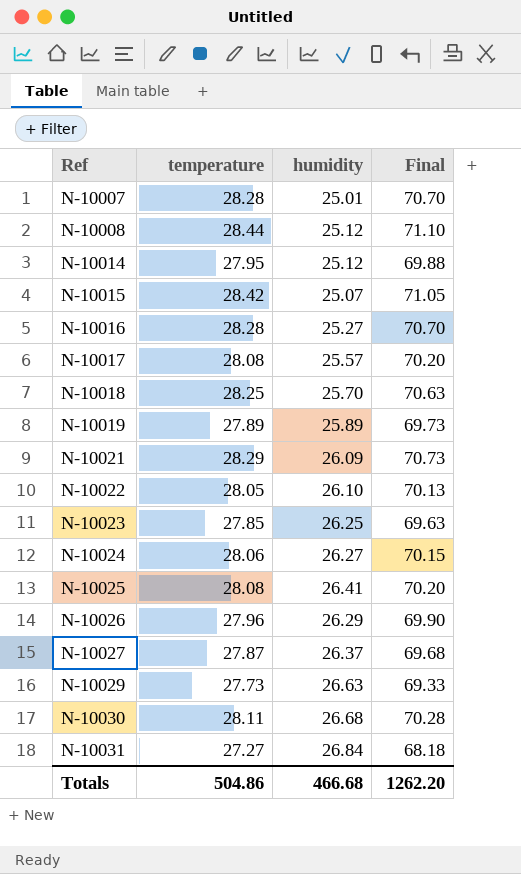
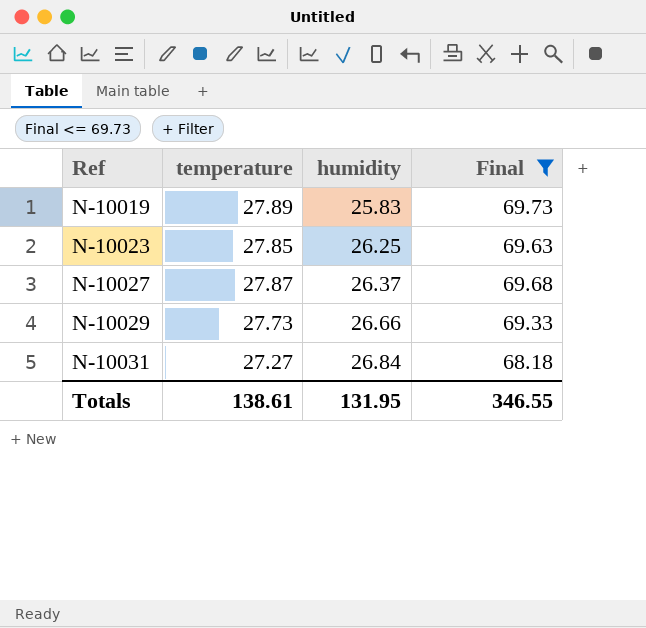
filter: none -> Final <= 69.73
N-10019 | humidity: 25.89 -> 25.83
N-10029 | humidity: 26.63 -> 26.66
Totals | temperature: 504.86 -> 138.61
Totals | humidity: 466.68 -> 131.95
Totals | Final: 1262.20 -> 346.55

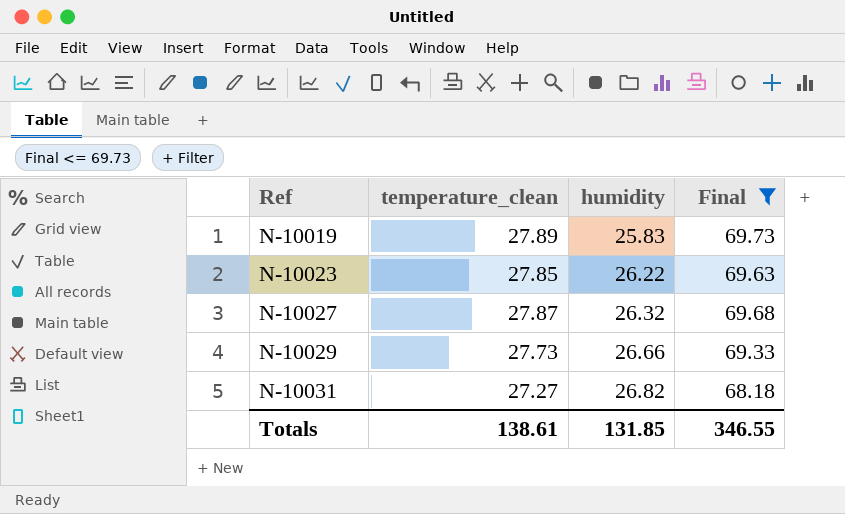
column name: temperature -> temperature_clean
N-10023 | humidity: 26.25 -> 26.22
N-10027 | humidity: 26.37 -> 26.32
N-10031 | humidity: 26.84 -> 26.82
Totals | humidity: 131.95 -> 131.85

